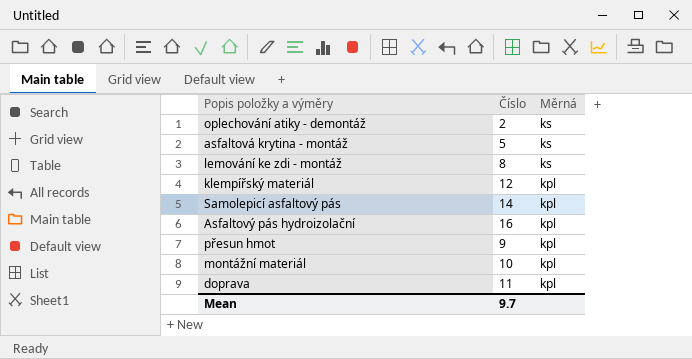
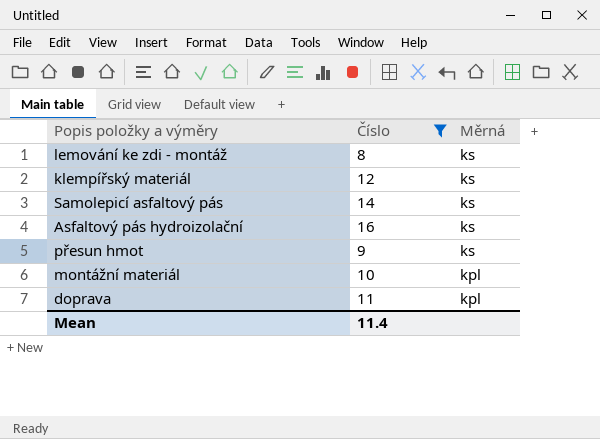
filter: none -> Číslo >= 8
klempířský materiál | Měrná: kpl -> ks
Samolepicí asfaltový pás | Měrná: kpl -> ks
Asfaltový pás hydroizolační | Měrná: kpl -> ks
přesun hmot | Měrná: kpl -> ks
Mean | Číslo: 9.7 -> 11.4

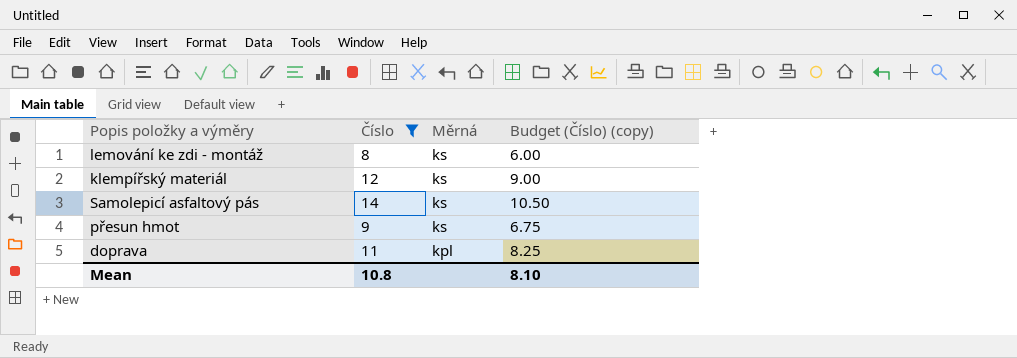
column Budget (Číslo) (copy) | formula: none -> [Číslo] * 0.75
row Asfaltový pás hydroizolační: 16 | ks -> none
row montážní materiál: 10 | kpl -> none
Mean | Číslo: 11.4 -> 10.8

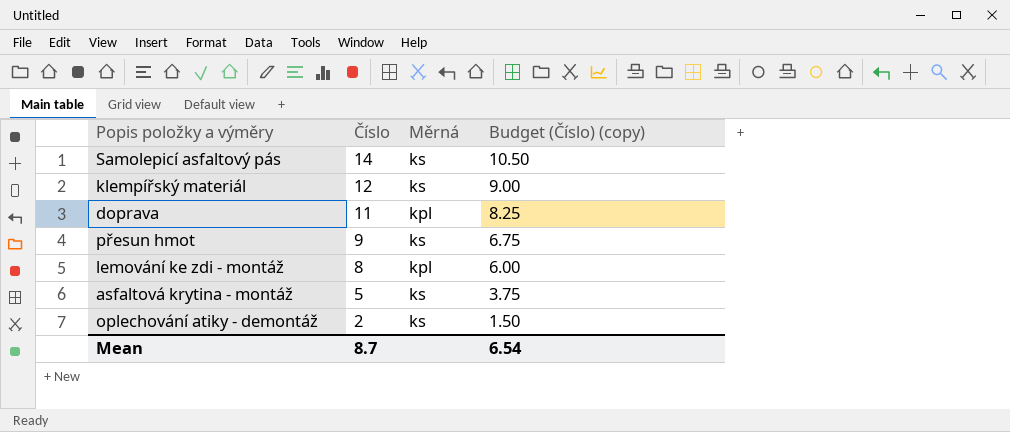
filter: Číslo >= 8 -> none
row order: Měrná descending -> Číslo descending
lemování ke zdi - montáž | Měrná: ks -> kpl
Mean | Číslo: 10.8 -> 8.7
Mean | Budget (Číslo) (copy): 8.10 -> 6.54

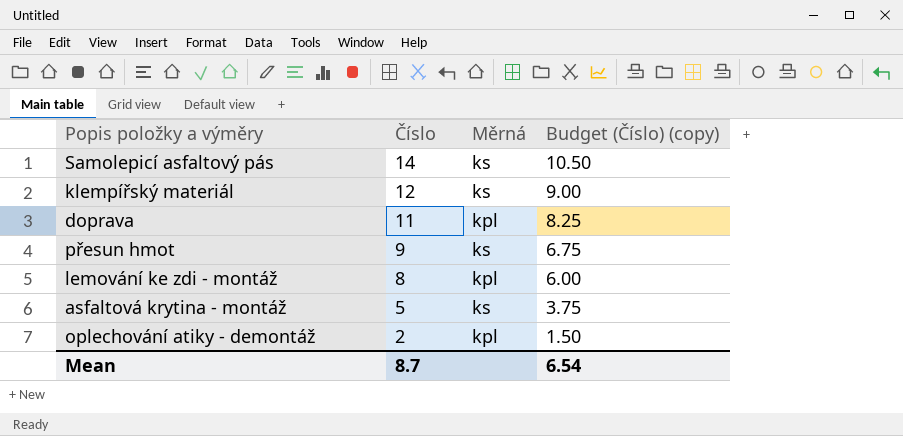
oplechování atiky - demontáž | Měrná: ks -> kpl

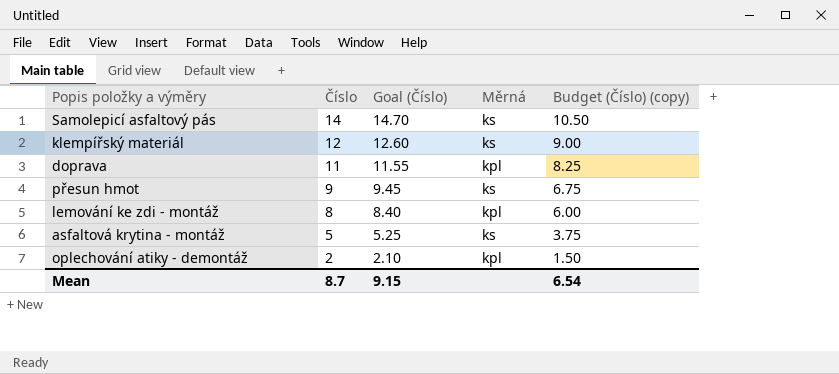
column Goal (Číslo) | formula: none -> [Číslo] * 1.05

